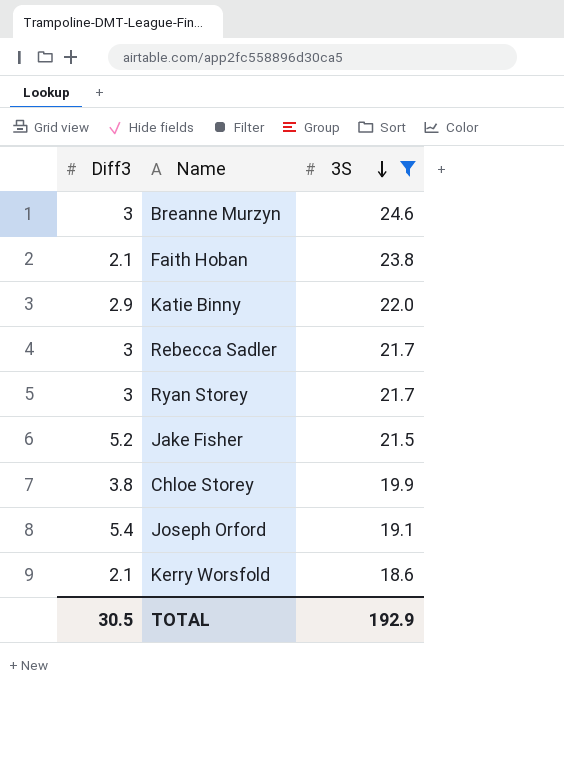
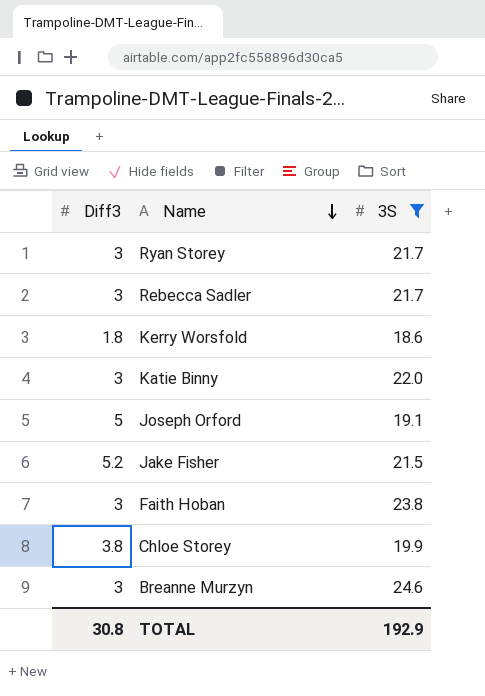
row order: 3S descending -> Name descending
Kerry Worsfold | Diff3: 2.1 -> 1.8
Katie Binny | Diff3: 2.9 -> 3
Joseph Orford | Diff3: 5.4 -> 5
Faith Hoban | Diff3: 2.1 -> 3
TOTAL | Diff3: 30.5 -> 30.8

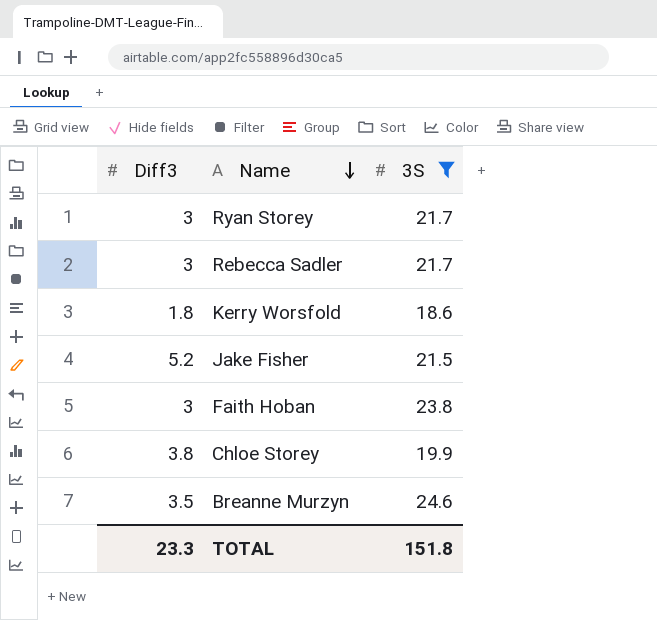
row Katie Binny: 3 | 22.0 -> none
row Joseph Orford: 5 | 19.1 -> none
Breanne Murzyn | Diff3: 3 -> 3.5
TOTAL | Diff3: 30.8 -> 23.3
TOTAL | 3S: 192.9 -> 151.8

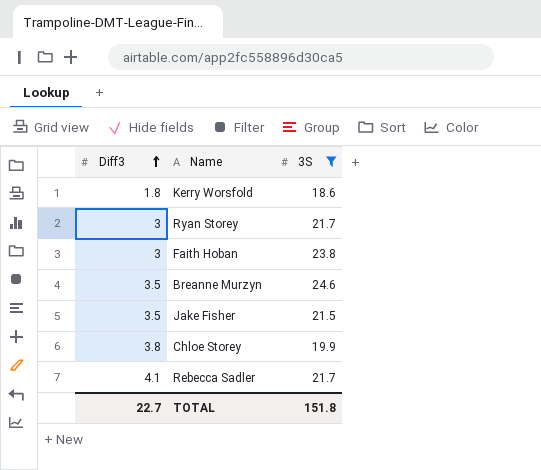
row order: Name descending -> Diff3 ascending
Jake Fisher | Diff3: 5.2 -> 3.5
Rebecca Sadler | Diff3: 3 -> 4.1
TOTAL | Diff3: 23.3 -> 22.7

